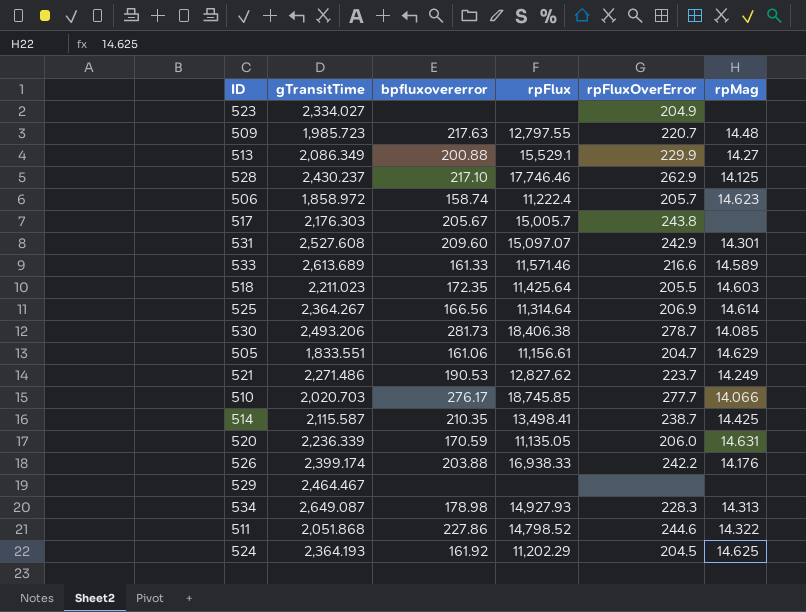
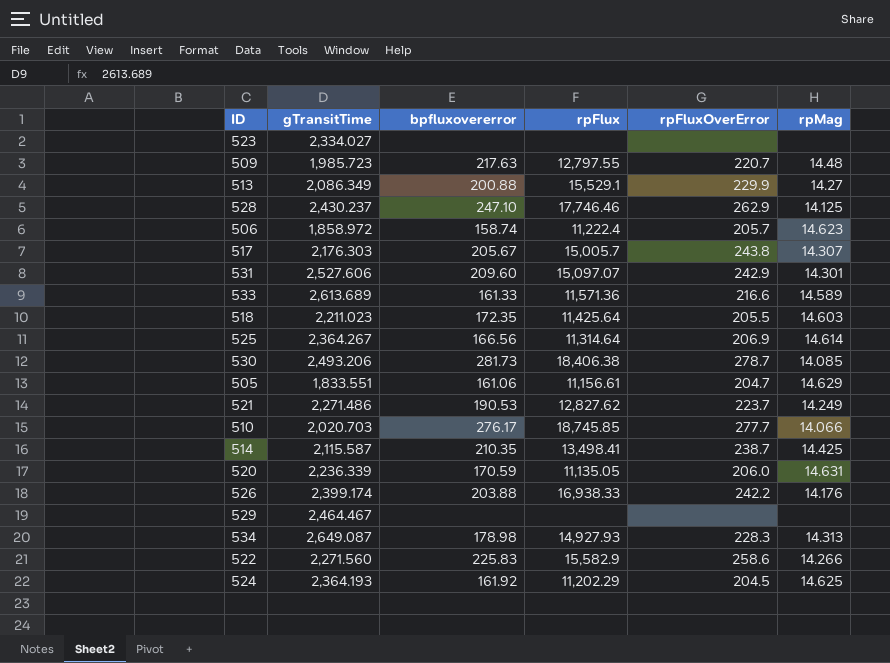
row 511: 2,051.868 | 227.86 | 14,798.52 | 244.6 | 14.322 -> none
523 | rpFluxOverError: 204.9 -> none
528 | bpfluxovererror: 217.10 -> 247.10
517 | rpMag: none -> 14.307
531 | gTransitTime: 2,527.608 -> 2,527.606
533 | rpFlux: 11,571.46 -> 11,571.36
row 522: none -> 2,271.560 | 225.83 | 15,582.9 | 258.6 | 14.266

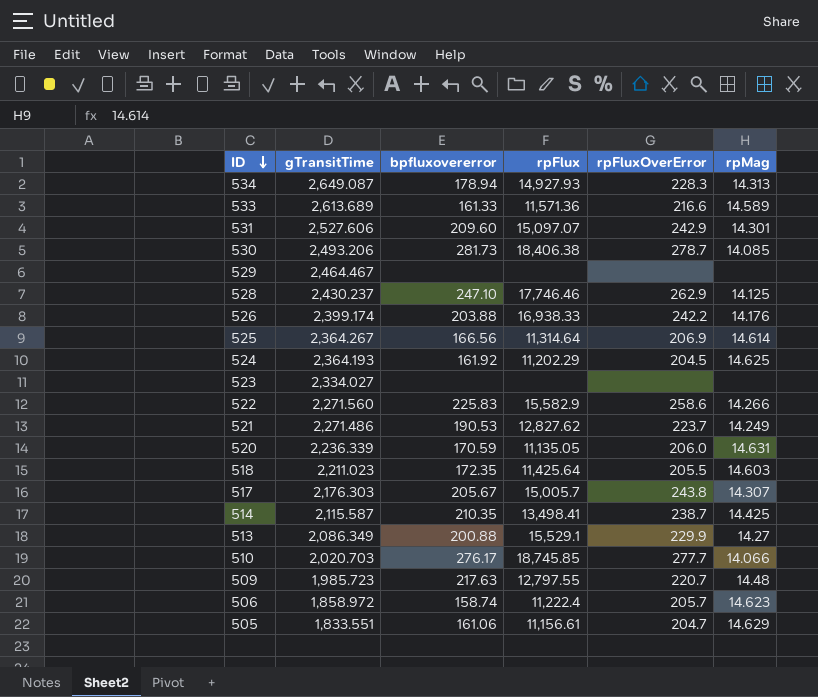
row order: none -> ID descending
534 | bpfluxovererror: 178.98 -> 178.94

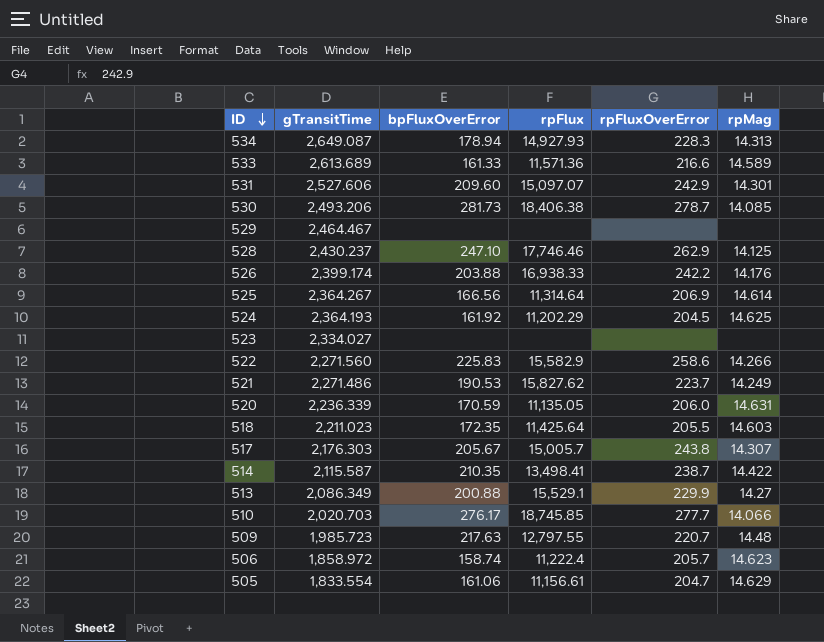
column name: bpfluxovererror -> bpFluxOverError
521 | rpFlux: 12,827.62 -> 15,827.62
514 | rpMag: 14.425 -> 14.422
505 | gTransitTime: 1,833.551 -> 1,833.554

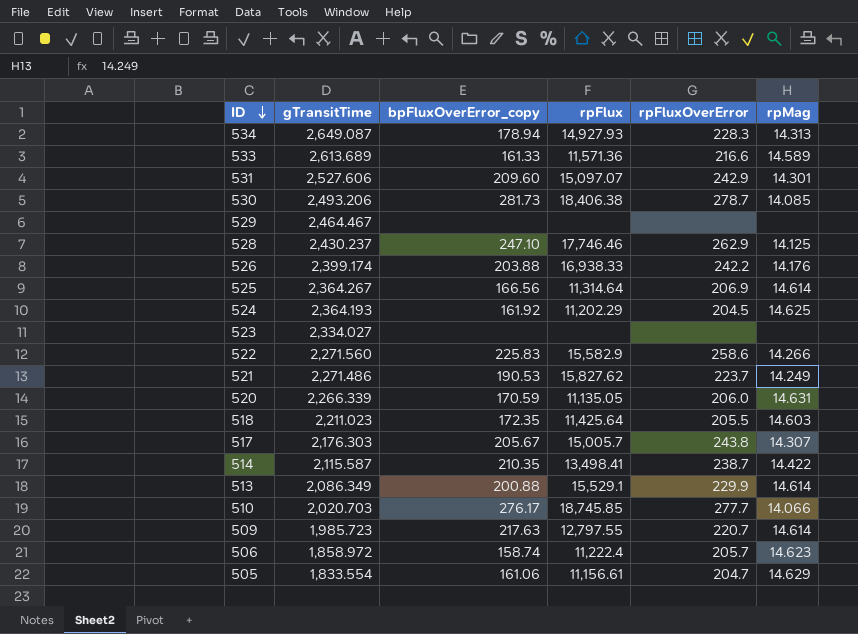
column name: bpFluxOverError -> bpFluxOverError_copy
520 | gTransitTime: 2,236.339 -> 2,266.339
513 | rpMag: 14.27 -> 14.614
509 | rpMag: 14.48 -> 14.614

